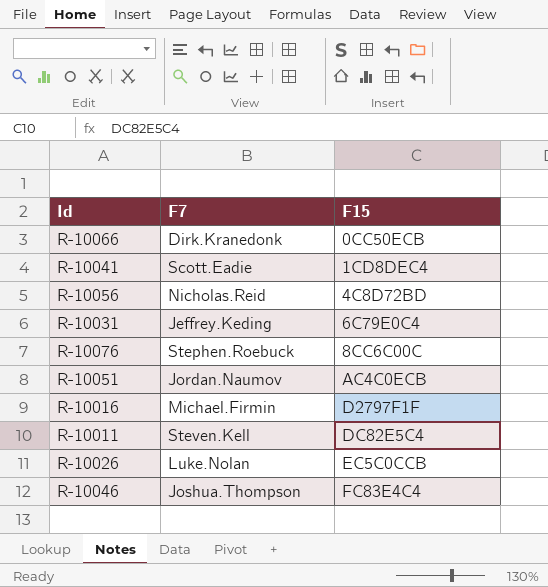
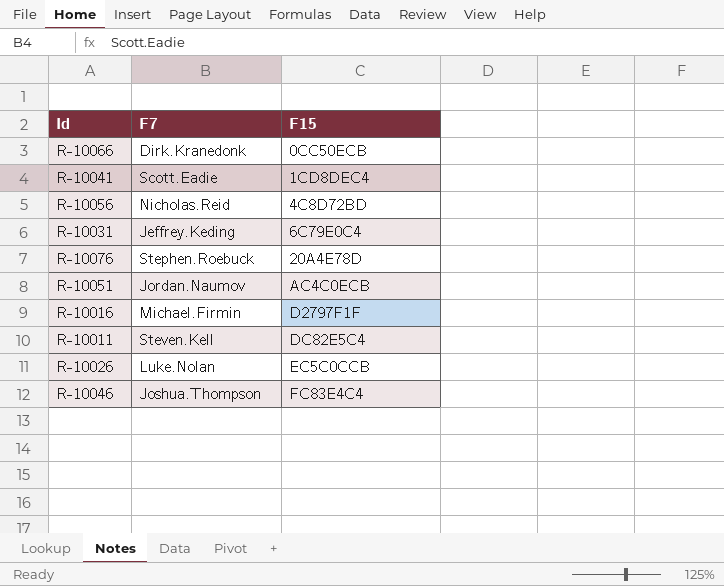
R-10076 | F15: 8CC6C00C -> 20A4E78D

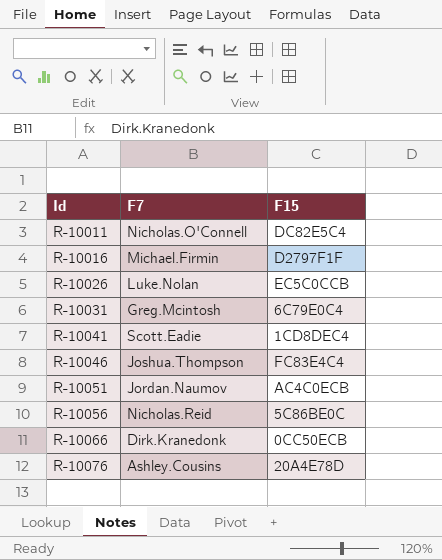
row order: F15 ascending -> Id ascending
R-10011 | F7: Steven.Kell -> Nicholas.O'Connell
R-10031 | F7: Jeffrey.Keding -> Greg.Mcintosh
R-10056 | F15: 4C8D72BD -> 5C86BE0C
R-10076 | F7: Stephen.Roebuck -> Ashley.Cousins

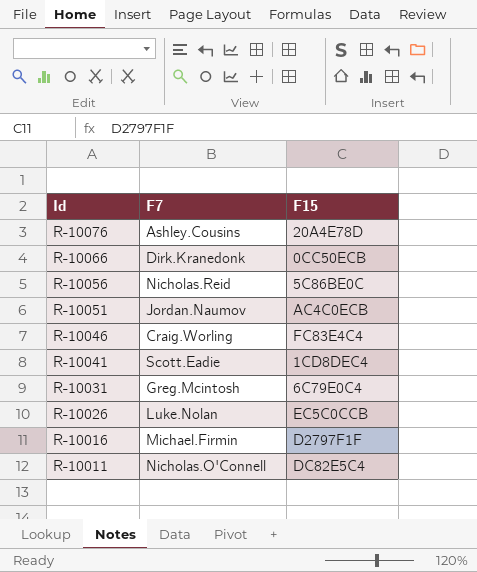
row order: Id ascending -> Id descending
R-10046 | F7: Joshua.Thompson -> Craig.Worling

